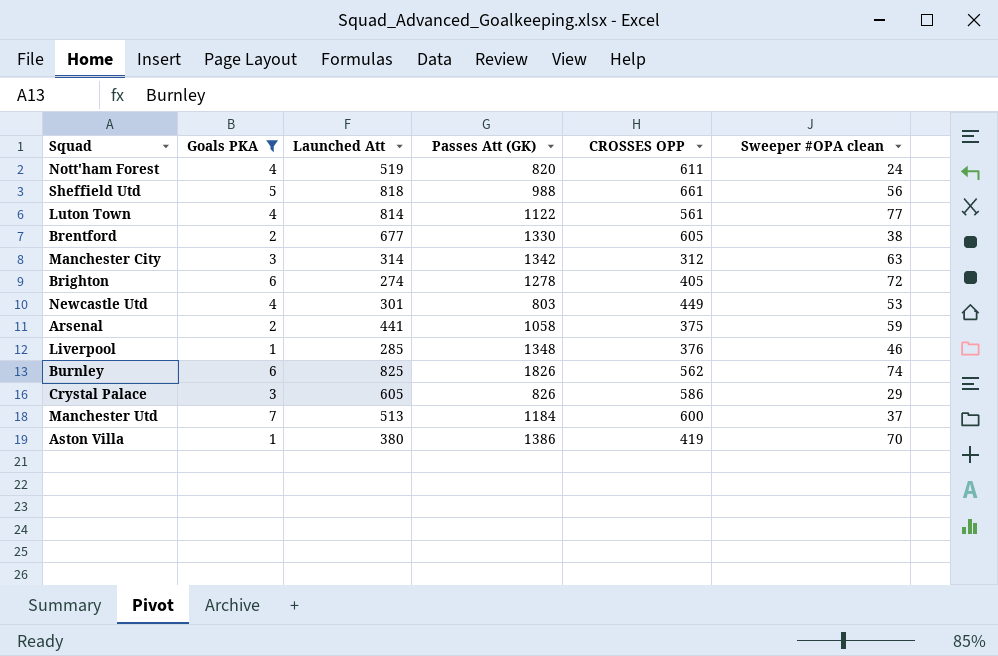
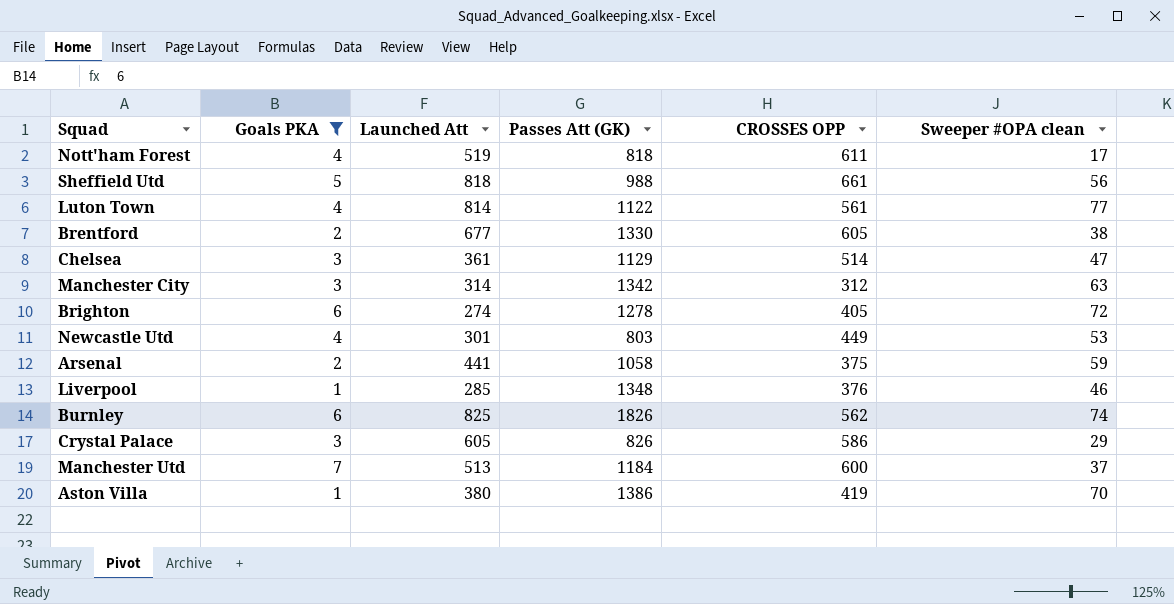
Nott'ham Forest | Passes Att (GK): 820 -> 818
Nott'ham Forest | Sweeper #OPA clean: 24 -> 17
row Chelsea: none -> 3 | 361 | 1129 | 514 | 47

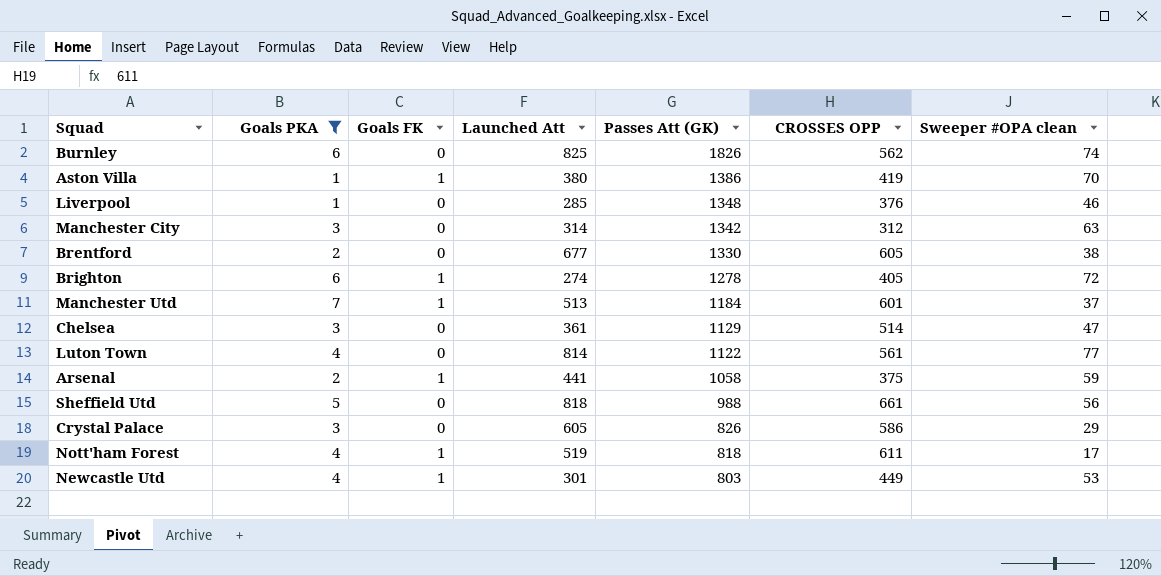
row order: none -> Passes Att (GK) descending
column Goals FK | position: none -> 3
Manchester Utd | CROSSES OPP: 600 -> 601

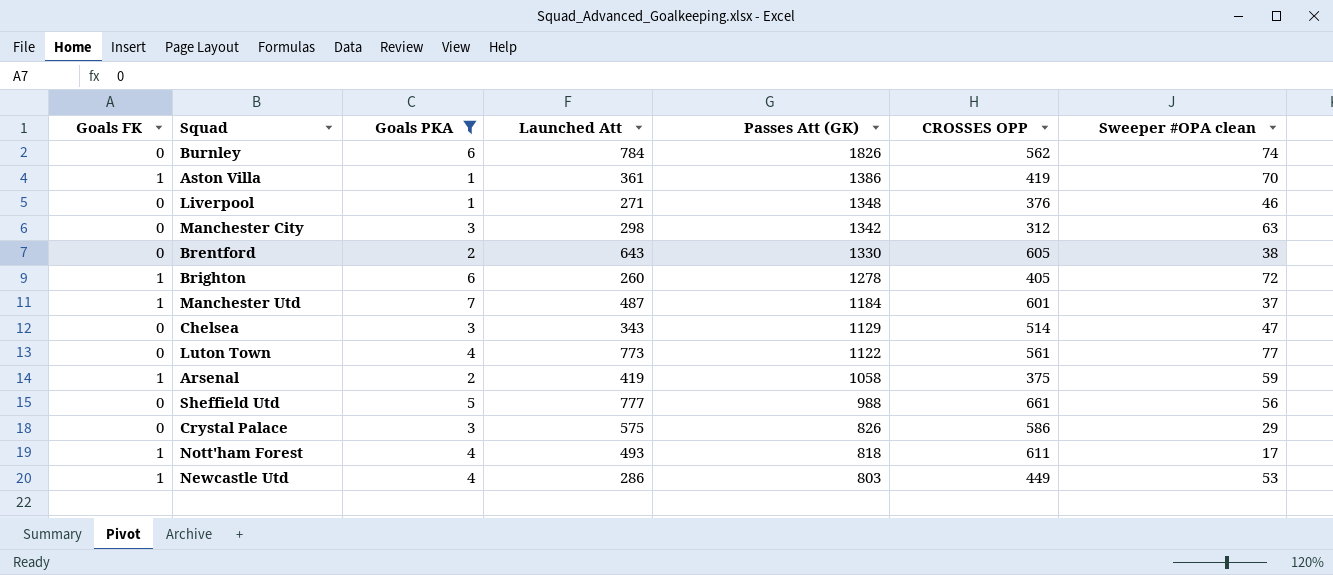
column Goals FK | position: 3 -> 1
Burnley | Launched Att: 825 -> 784
Aston Villa | Launched Att: 380 -> 361
Liverpool | Launched Att: 285 -> 271
Manchester City | Launched Att: 314 -> 298
Brentford | Launched Att: 677 -> 643
Brighton | Launched Att: 274 -> 260
Manchester Utd | Launched Att: 513 -> 487
Chelsea | Launched Att: 361 -> 343
Luton Town | Launched Att: 814 -> 773
Arsenal | Launched Att: 441 -> 419
Sheffield Utd | Launched Att: 818 -> 777
Crystal Palace | Launched Att: 605 -> 575
Nott'ham Forest | Launched Att: 519 -> 493
Newcastle Utd | Launched Att: 301 -> 286

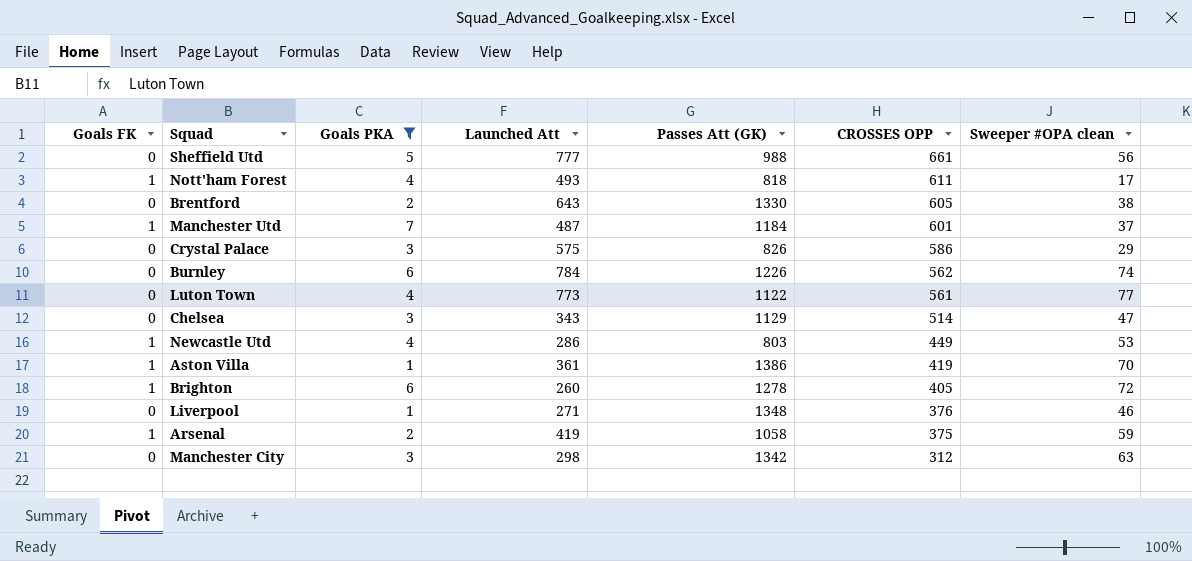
row order: Passes Att (GK) descending -> CROSSES OPP descending
Burnley | Passes Att (GK): 1826 -> 1226

